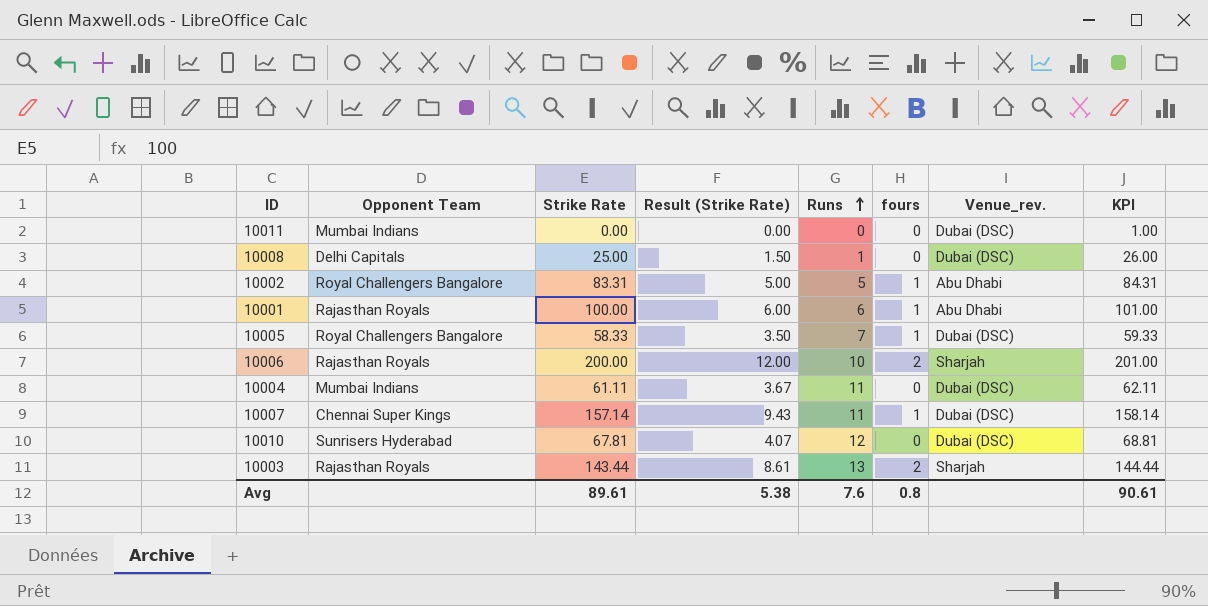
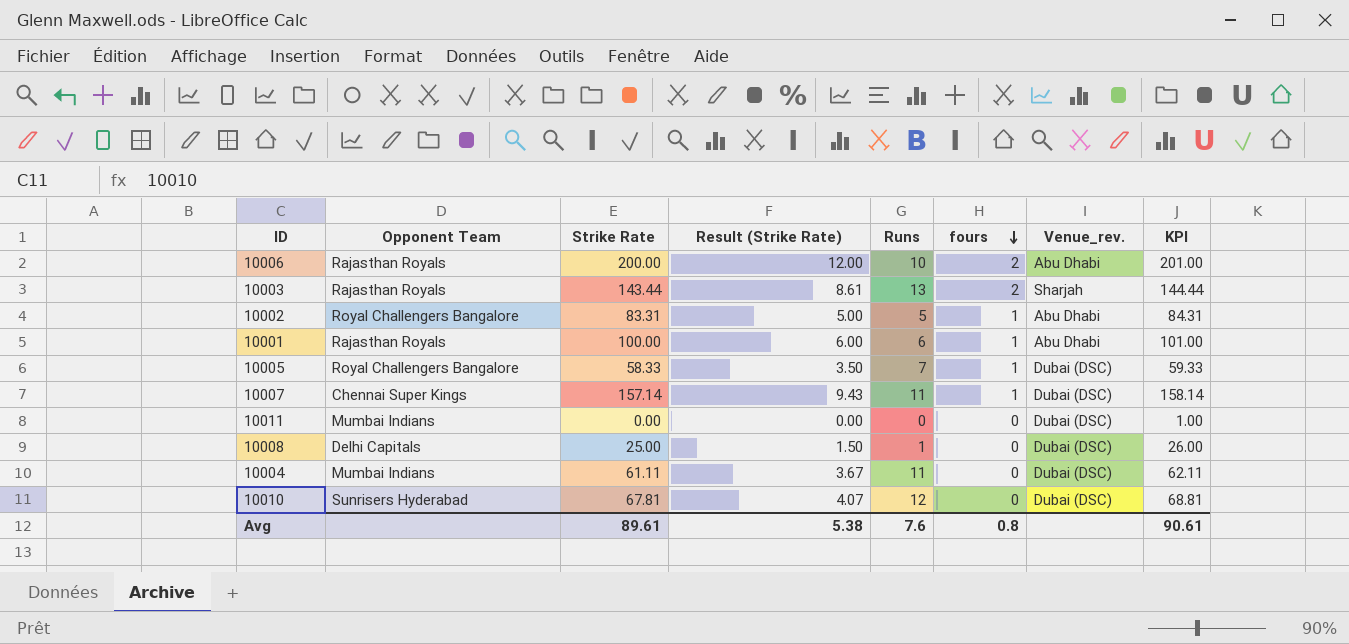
row order: Runs ascending -> fours descending
10006 | Venue_rev.: Sharjah -> Abu Dhabi

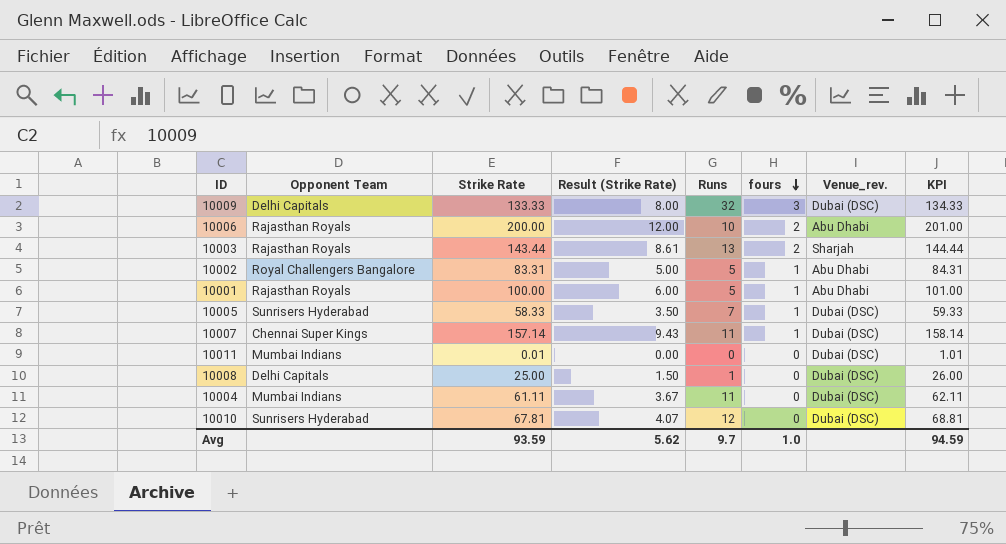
row 10009: none -> Delhi Capitals | 133.33 | 8.00 | 32 | 3 | Dubai (DSC) | 134.33
10001 | Runs: 6 -> 5
10005 | Opponent Team: Royal Challengers Bangalore -> Sunrisers Hyderabad
10011 | Strike Rate: 0.00 -> 0.01
10011 | KPI: 1.00 -> 1.01
Avg | Strike Rate: 89.61 -> 93.59
Avg | Result (Strike Rate): 5.38 -> 5.62
Avg | Runs: 7.6 -> 9.7
Avg | fours: 0.8 -> 1.0
Avg | KPI: 90.61 -> 94.59

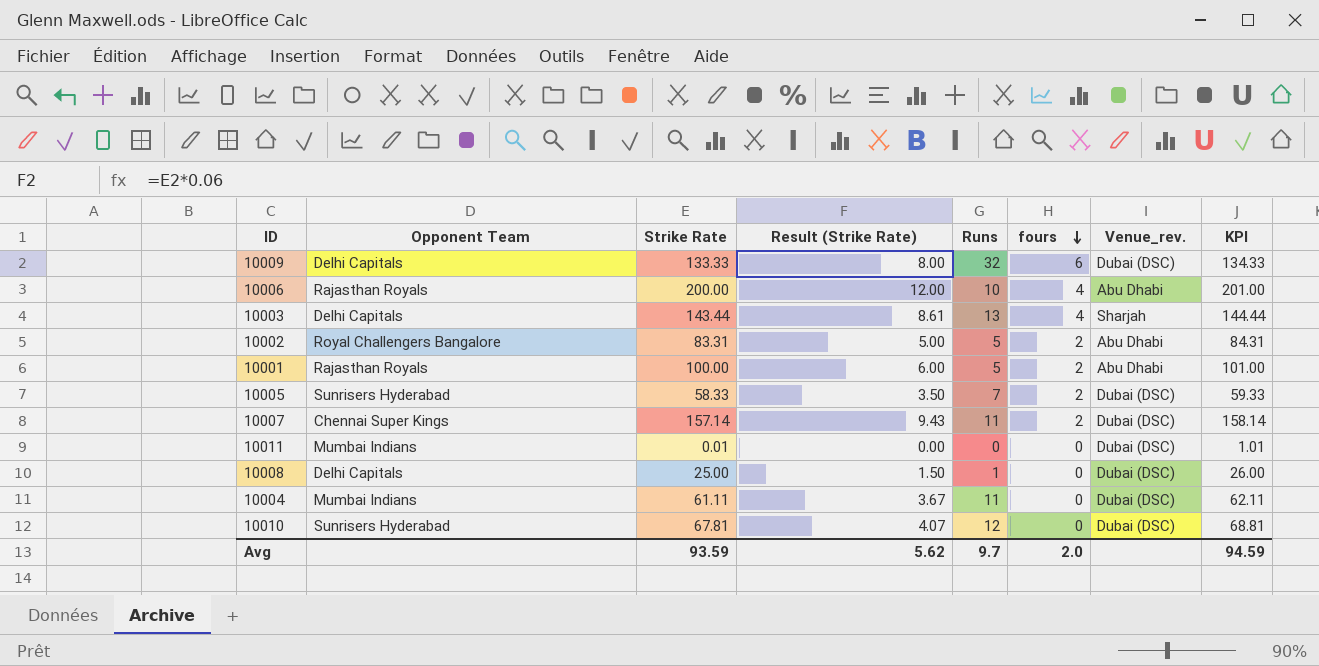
10009 | fours: 3 -> 6
10006 | fours: 2 -> 4
10003 | Opponent Team: Rajasthan Royals -> Delhi Capitals
10003 | fours: 2 -> 4
10002 | fours: 1 -> 2
10001 | fours: 1 -> 2
10005 | fours: 1 -> 2
10007 | fours: 1 -> 2
Avg | fours: 1.0 -> 2.0

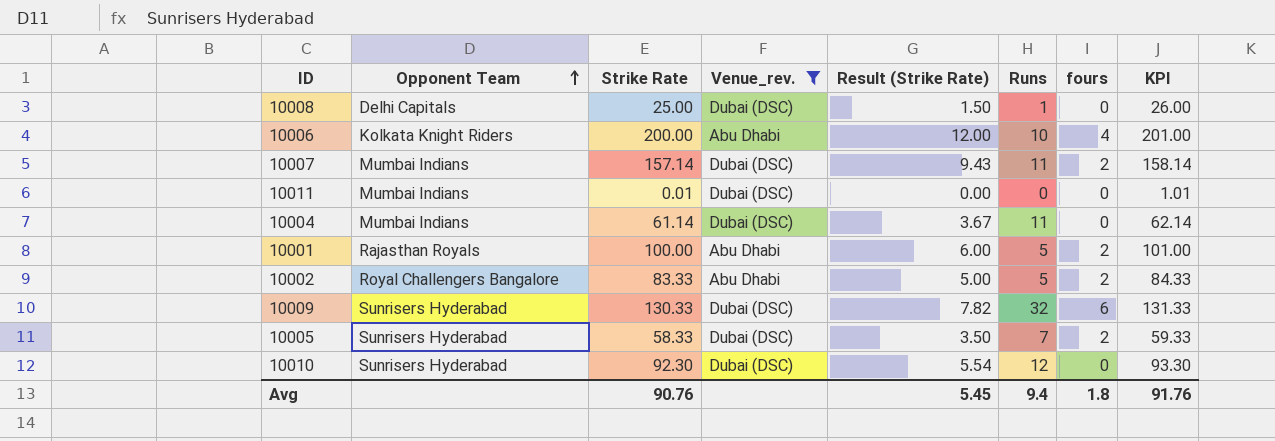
filter: none -> Venue_rev. != Sharjah
row order: fours descending -> Opponent Team ascending
column Venue_rev. | position: 7 -> 4
10006 | Opponent Team: Rajasthan Royals -> Kolkata Knight Riders
10007 | Opponent Team: Chennai Super Kings -> Mumbai Indians
10004 | Strike Rate: 61.11 -> 61.14
10004 | KPI: 62.11 -> 62.14
10002 | Strike Rate: 83.31 -> 83.33
10002 | KPI: 84.31 -> 84.33
10009 | Opponent Team: Delhi Capitals -> Sunrisers Hyderabad
10009 | Strike Rate: 133.33 -> 130.33
10009 | Result (Strike Rate): 8.00 -> 7.82
10009 | KPI: 134.33 -> 131.33
10010 | Strike Rate: 67.81 -> 92.30
10010 | Result (Strike Rate): 4.07 -> 5.54
10010 | KPI: 68.81 -> 93.30
Avg | Strike Rate: 93.59 -> 90.76
Avg | Result (Strike Rate): 5.62 -> 5.45
Avg | Runs: 9.7 -> 9.4
Avg | fours: 2.0 -> 1.8
Avg | KPI: 94.59 -> 91.76

